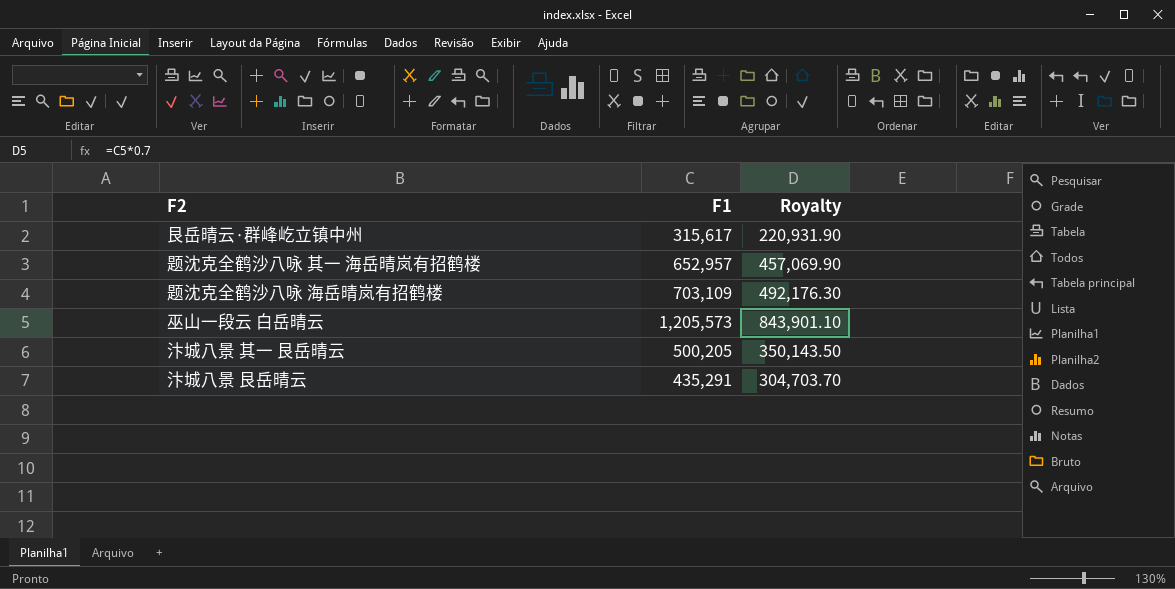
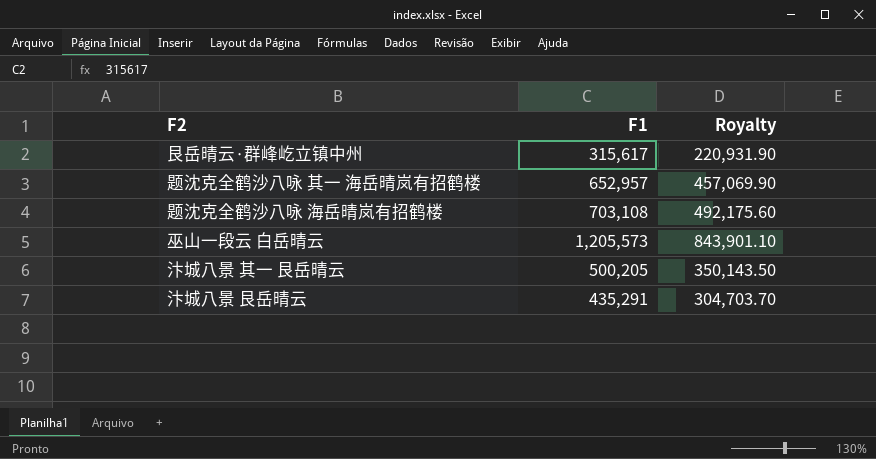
题沈克全鹤沙八咏 海岳晴岚有招鹤楼 | F1: 703,109 -> 703,108
题沈克全鹤沙八咏 海岳晴岚有招鹤楼 | Royalty: 492,176.30 -> 492,175.60

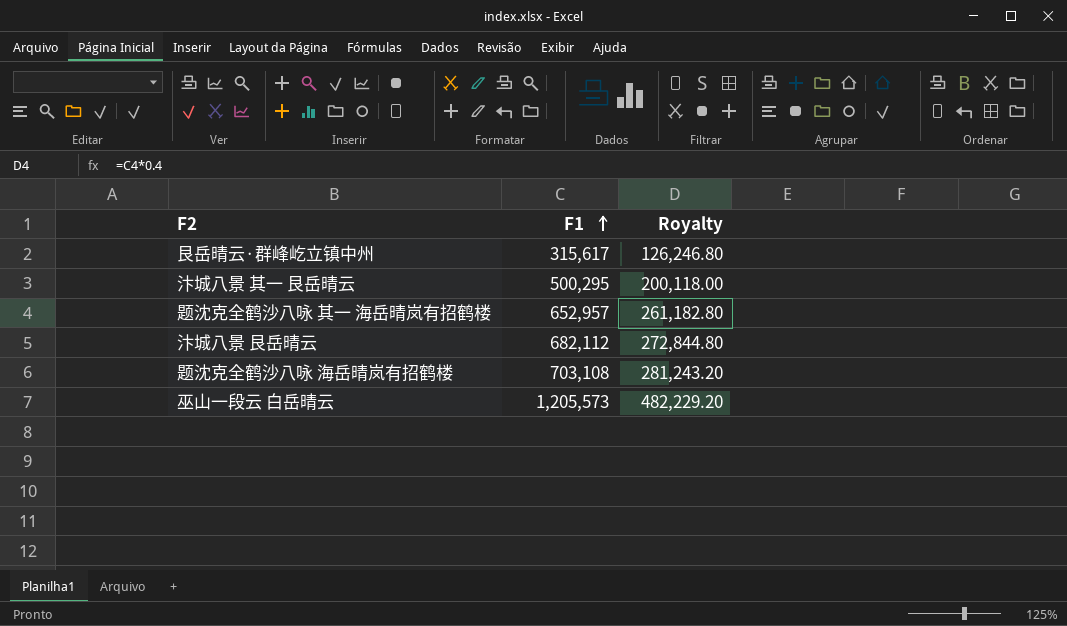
row order: none -> F1 ascending
column Royalty | formula: [F1] * 0.7 -> [F1] * 0.4
汴城八景 其一 艮岳晴云 | F1: 500,205 -> 500,295
汴城八景 艮岳晴云 | F1: 435,291 -> 682,112

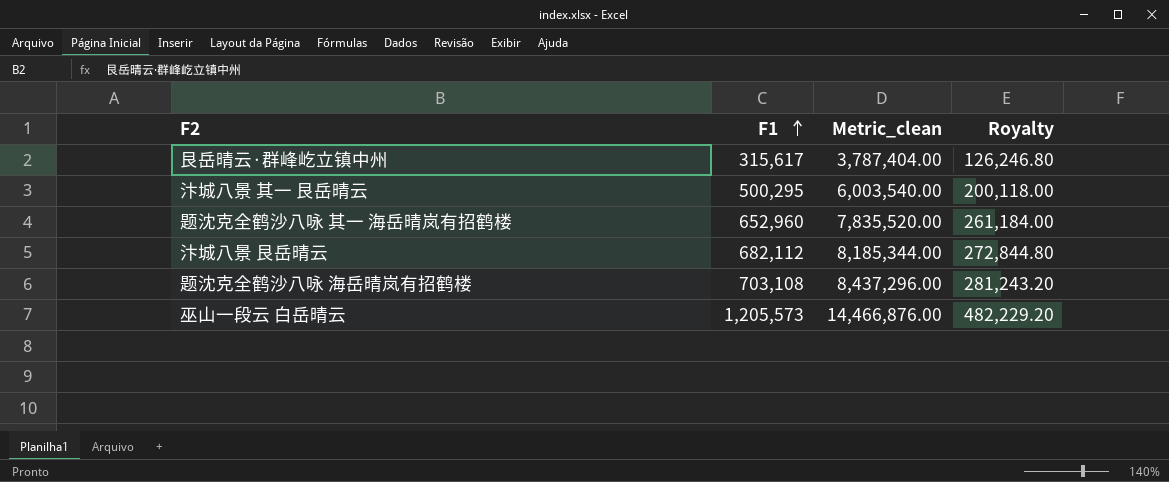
column Metric_clean | formula: none -> [F1] * 12
题沈克全鹤沙八咏 其一 海岳晴岚有招鹤楼 | F1: 652,957 -> 652,960
题沈克全鹤沙八咏 其一 海岳晴岚有招鹤楼 | Royalty: 261,182.80 -> 261,184.00

